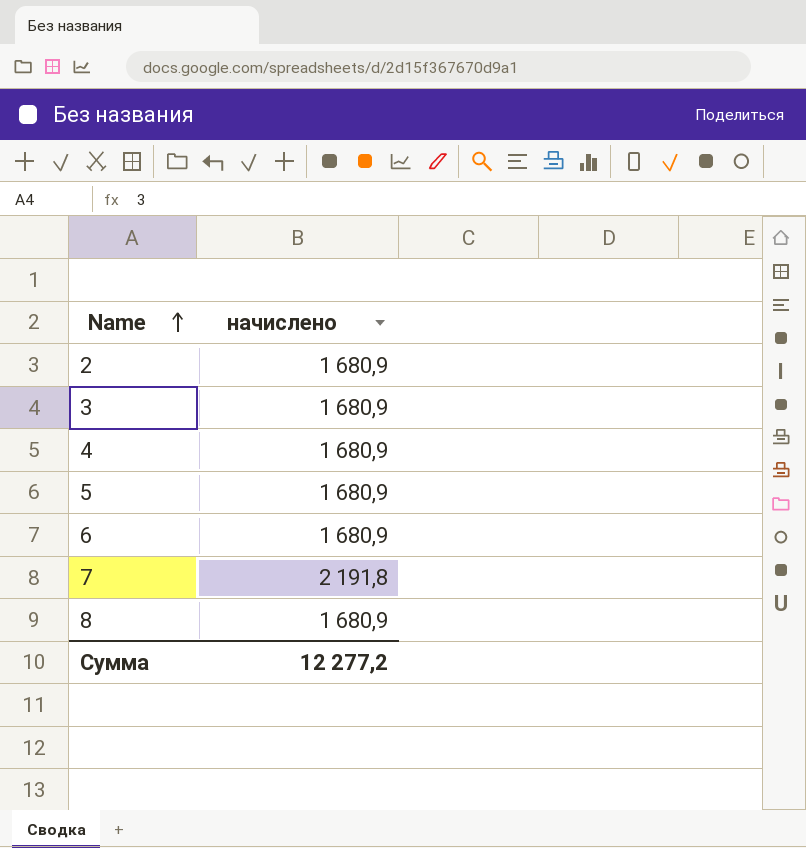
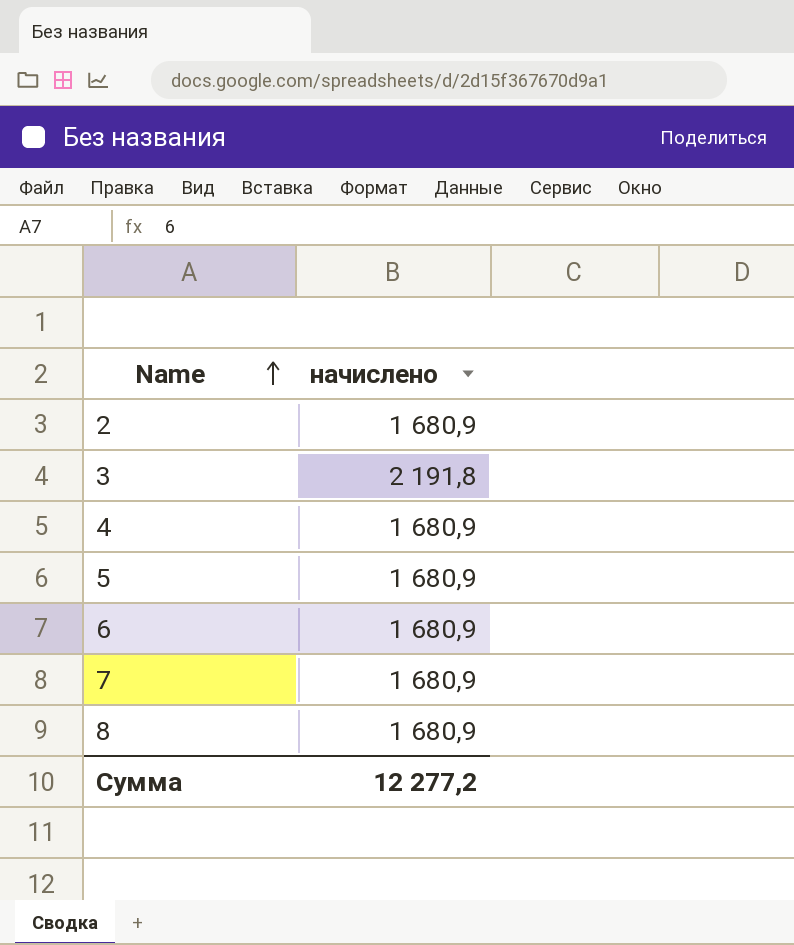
3 | начислено: 1 680,9 -> 2 191,8
7 | начислено: 2 191,8 -> 1 680,9

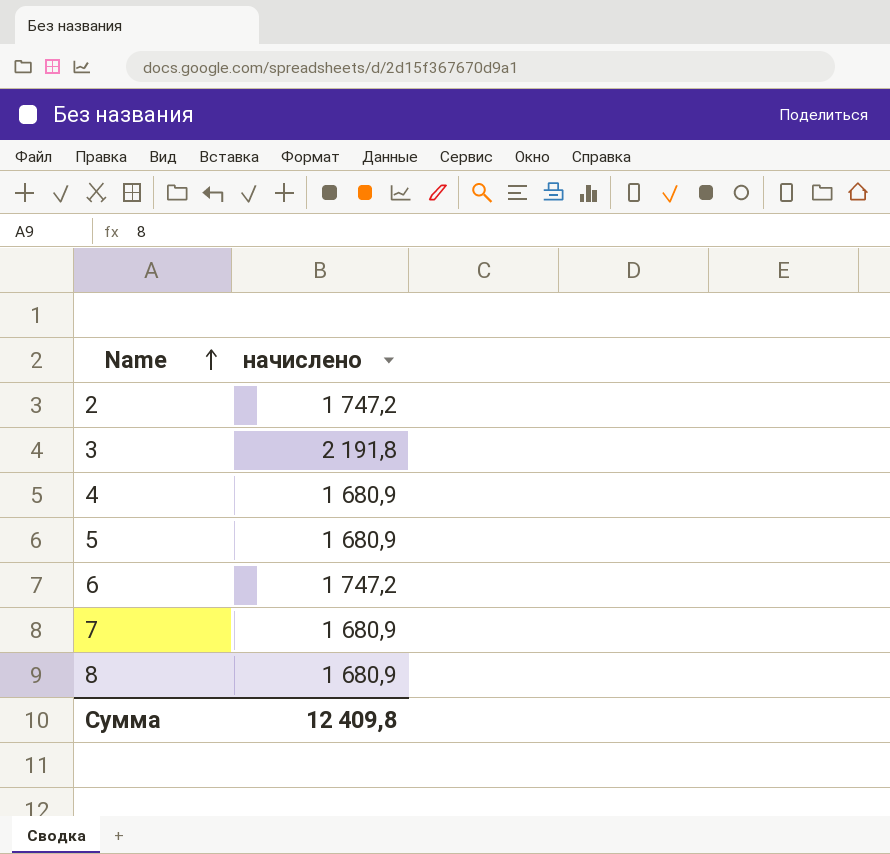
2 | начислено: 1 680,9 -> 1 747,2
6 | начислено: 1 680,9 -> 1 747,2
Сумма | начислено: 12 277,2 -> 12 409,8

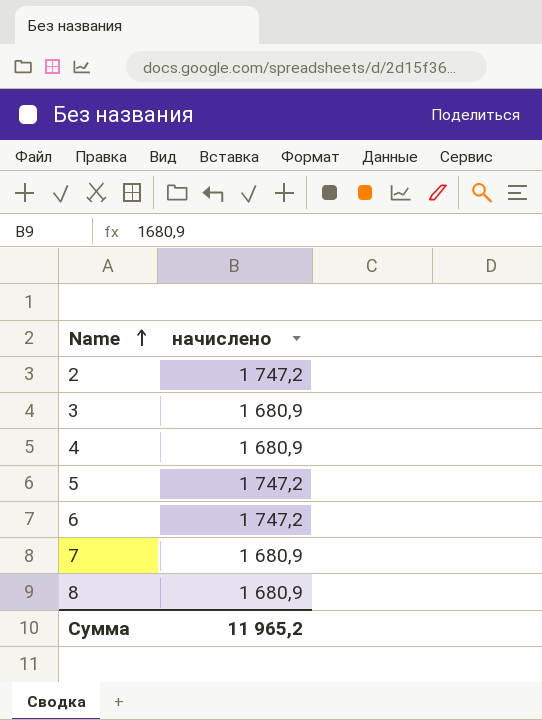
3 | начислено: 2 191,8 -> 1 680,9
5 | начислено: 1 680,9 -> 1 747,2
Сумма | начислено: 12 409,8 -> 11 965,2

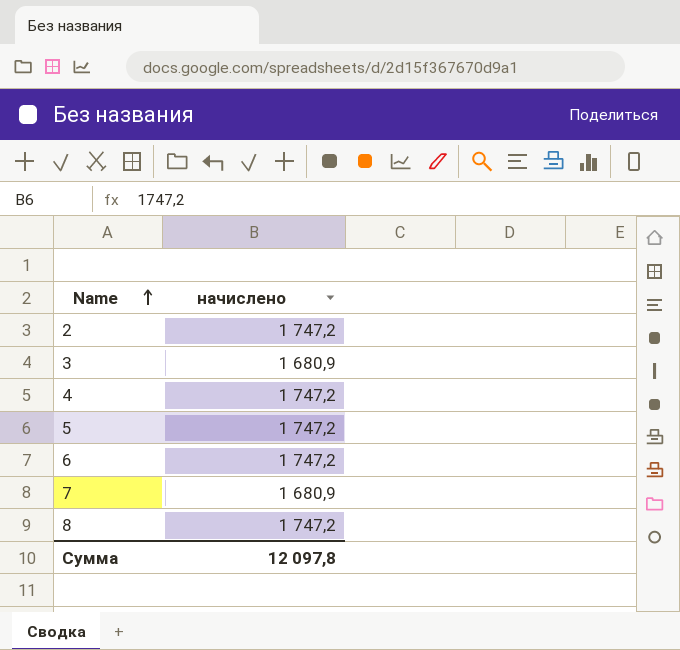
4 | начислено: 1 680,9 -> 1 747,2
8 | начислено: 1 680,9 -> 1 747,2
Сумма | начислено: 11 965,2 -> 12 097,8

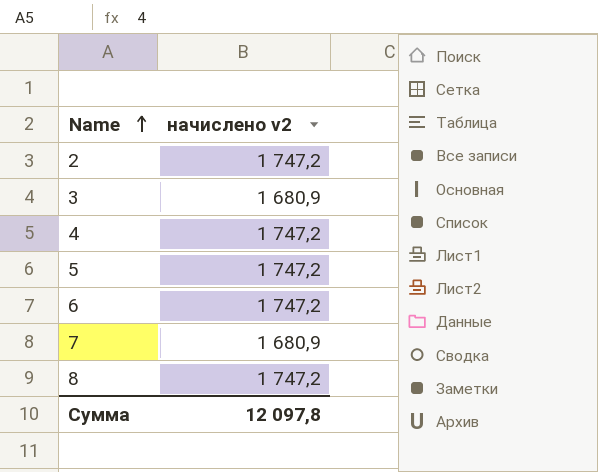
column name: начислено -> начислено v2

